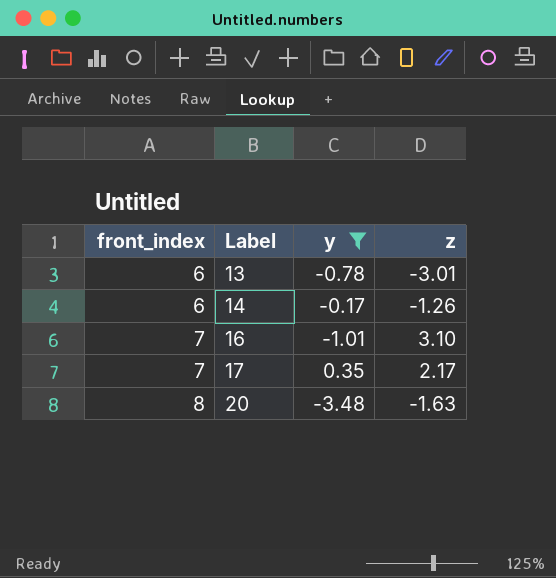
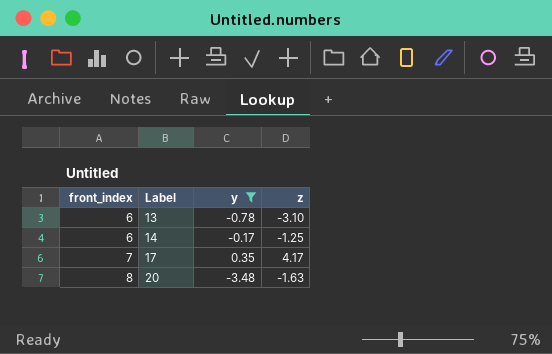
row 16: 7 | -1.01 | 3.10 -> none
13 | z: -3.01 -> -3.10
14 | z: -1.26 -> -1.25
17 | z: 2.17 -> 4.17

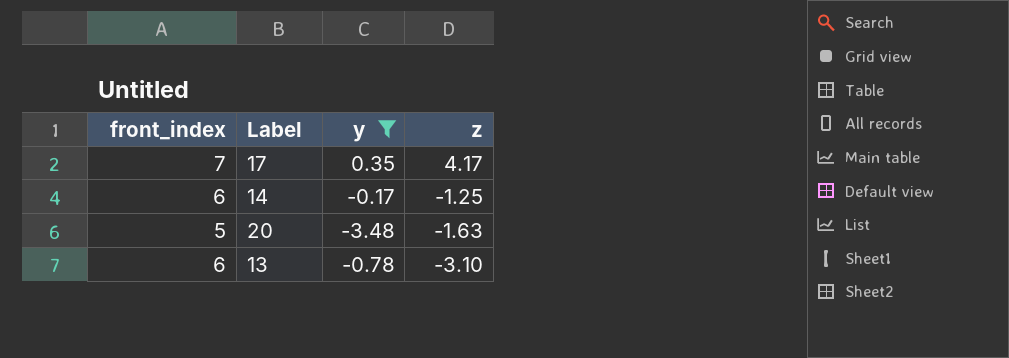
row order: front_index ascending -> z descending
20 | front_index: 8 -> 5

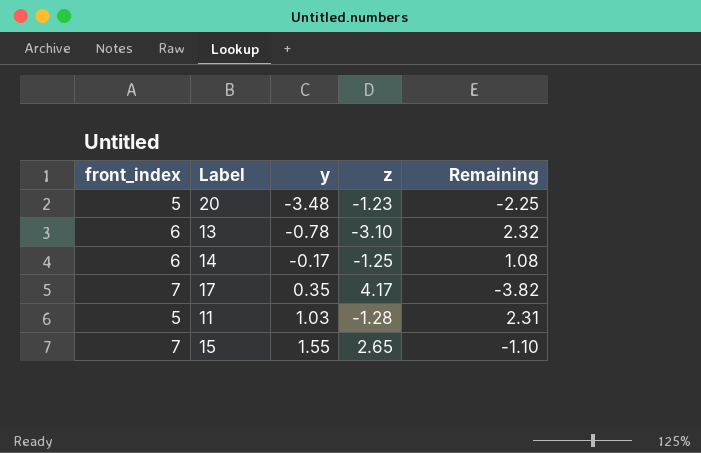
filter: y <= 0.35 -> none
row order: z descending -> y ascending
column Remaining | formula: none -> [y] - [z]
20 | z: -1.63 -> -1.23

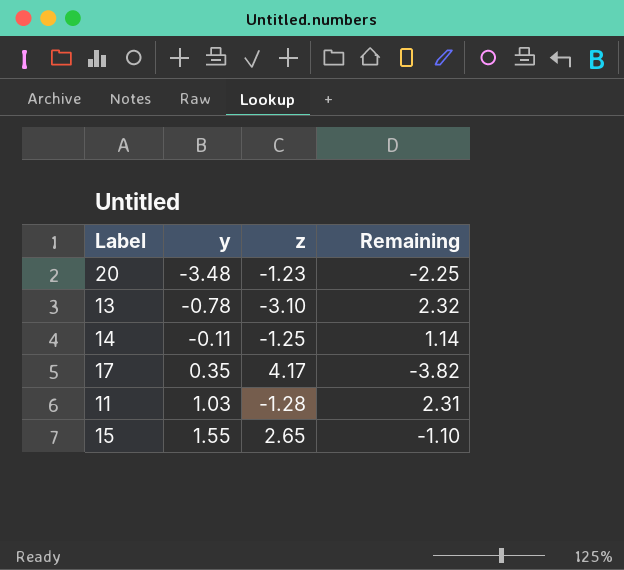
column front_index | position: 1 -> none
14 | y: -0.17 -> -0.11
14 | Remaining: 1.08 -> 1.14

